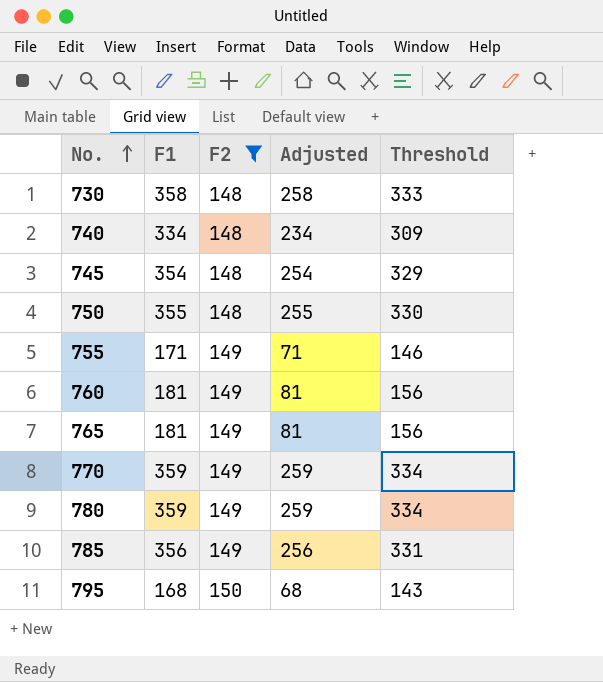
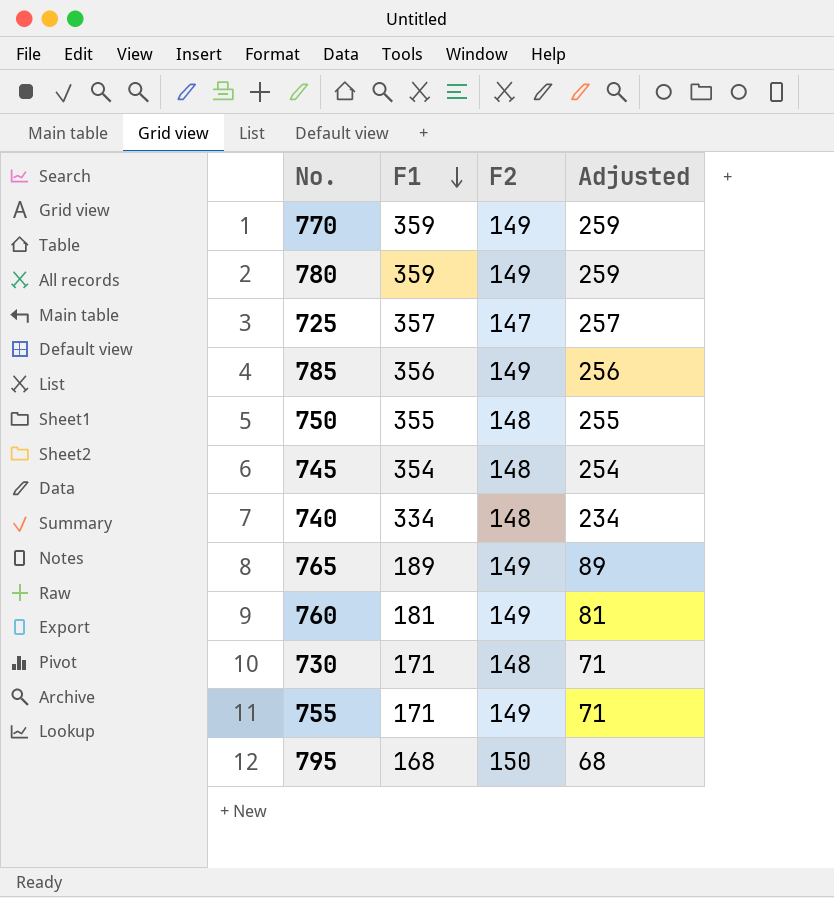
filter: F2 != 147 -> none
row order: No. ascending -> F1 descending
column Threshold | formula: [F1] - 25 -> none
765 | F1: 181 -> 189
765 | Adjusted: 81 -> 89
730 | F1: 358 -> 171
730 | Adjusted: 258 -> 71

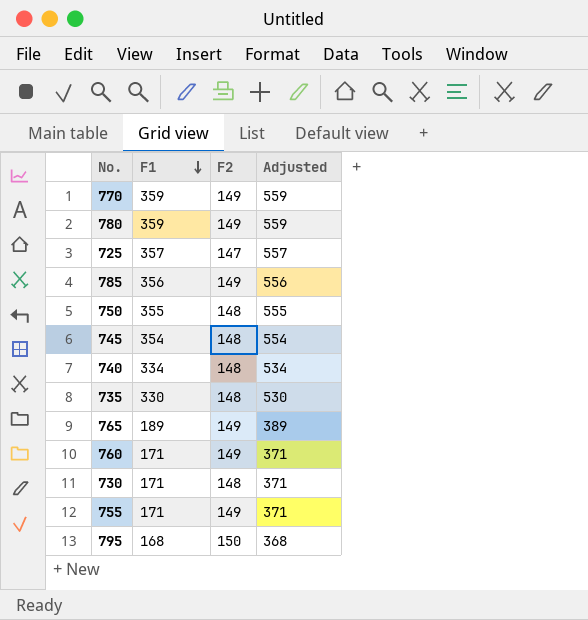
column Adjusted | formula: [F1] - 100 -> [F1] + 200
row 735: none -> 330 | 148 | 530
760 | F1: 181 -> 171

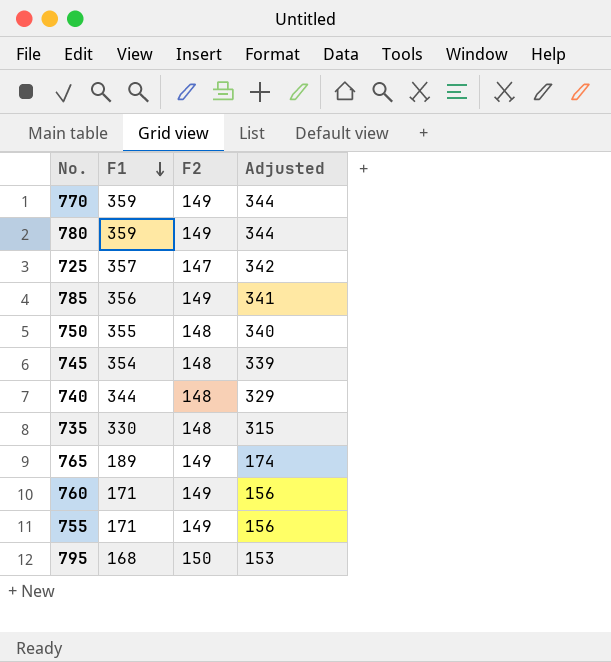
column Adjusted | formula: [F1] + 200 -> [F1] - 15
row 730: 171 | 148 | 371 -> none
740 | F1: 334 -> 344

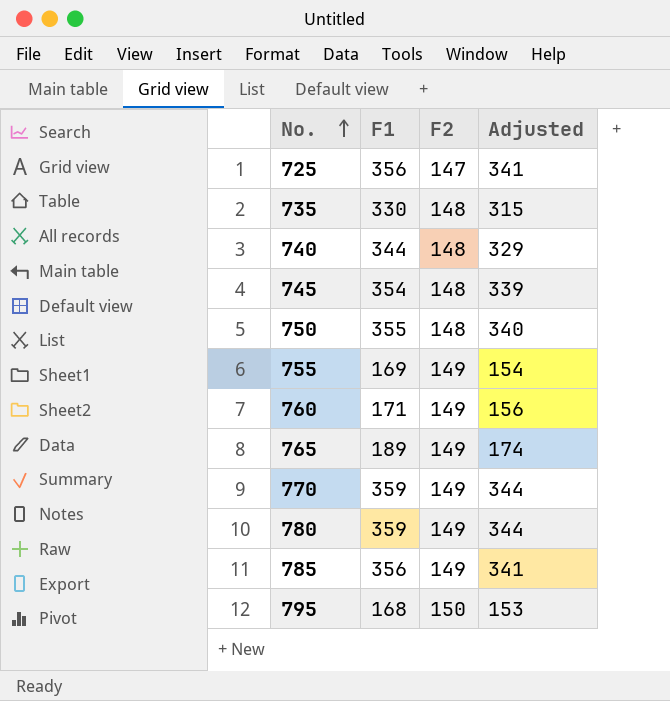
row order: F1 descending -> No. ascending
725 | F1: 357 -> 356
725 | Adjusted: 342 -> 341
755 | F1: 171 -> 169
755 | Adjusted: 156 -> 154

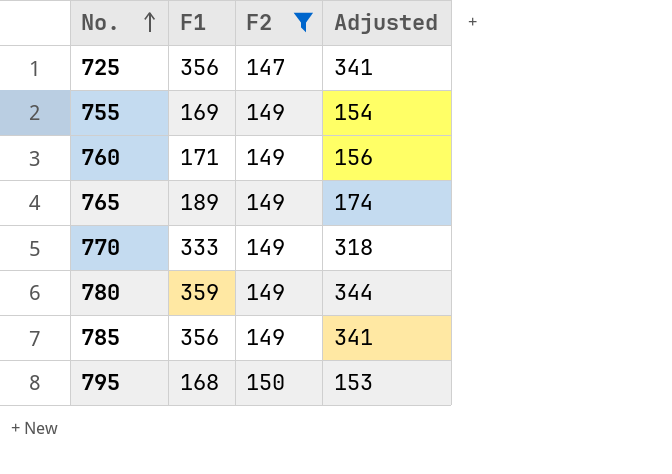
filter: none -> F2 != 148
770 | F1: 359 -> 333
770 | Adjusted: 344 -> 318

